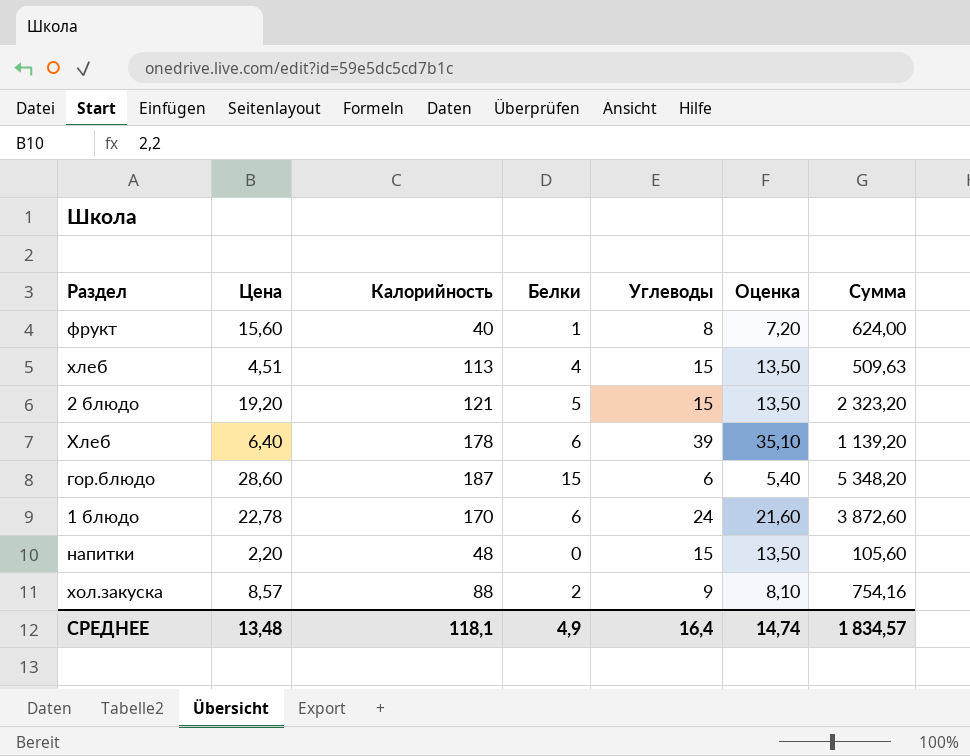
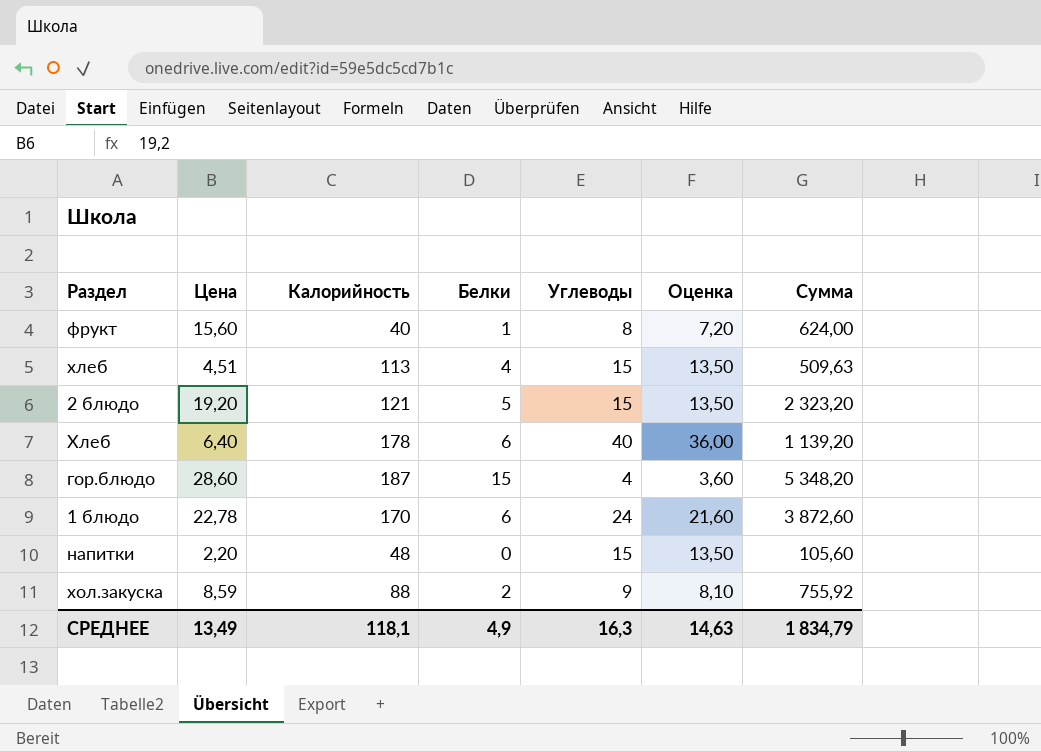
Хлеб | Углеводы: 39 -> 40
Хлеб | Оценка: 35,10 -> 36,00
гор.блюдо | Углеводы: 6 -> 4
гор.блюдо | Оценка: 5,40 -> 3,60
хол.закуска | Цена: 8,57 -> 8,59
хол.закуска | Сумма: 754,16 -> 755,92
СРЕДНЕЕ | Цена: 13,48 -> 13,49
СРЕДНЕЕ | Углеводы: 16,4 -> 16,3
СРЕДНЕЕ | Оценка: 14,74 -> 14,63
СРЕДНЕЕ | Сумма: 1 834,57 -> 1 834,79

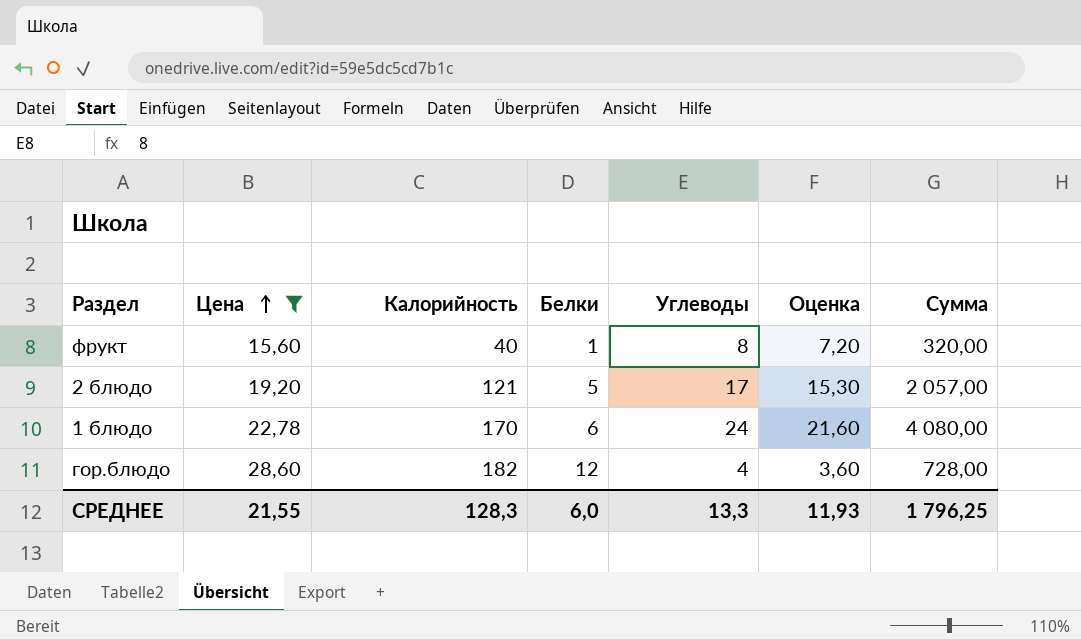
filter: none -> Цена >= 15,60
row order: none -> Цена ascending
column Сумма | formula: [Цена] * [Калорийность] -> [Калорийность] * [Углеводы]
2 блюдо | Углеводы: 15 -> 17
2 блюдо | Оценка: 13,50 -> 15,30
гор.блюдо | Калорийность: 187 -> 182
гор.блюдо | Белки: 15 -> 12
СРЕДНЕЕ | Цена: 13,49 -> 21,55
СРЕДНЕЕ | Калорийность: 118,1 -> 128,3
СРЕДНЕЕ | Белки: 4,9 -> 6,0
СРЕДНЕЕ | Углеводы: 16,3 -> 13,3
СРЕДНЕЕ | Оценка: 14,63 -> 11,93
СРЕДНЕЕ | Сумма: 1 834,79 -> 1 796,25

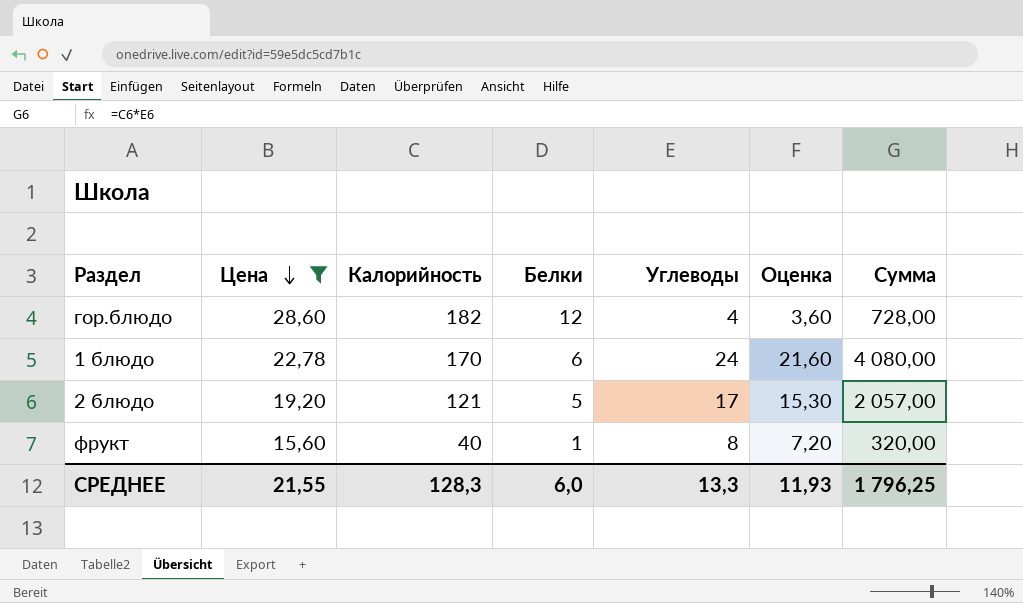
row order: Цена ascending -> Цена descending

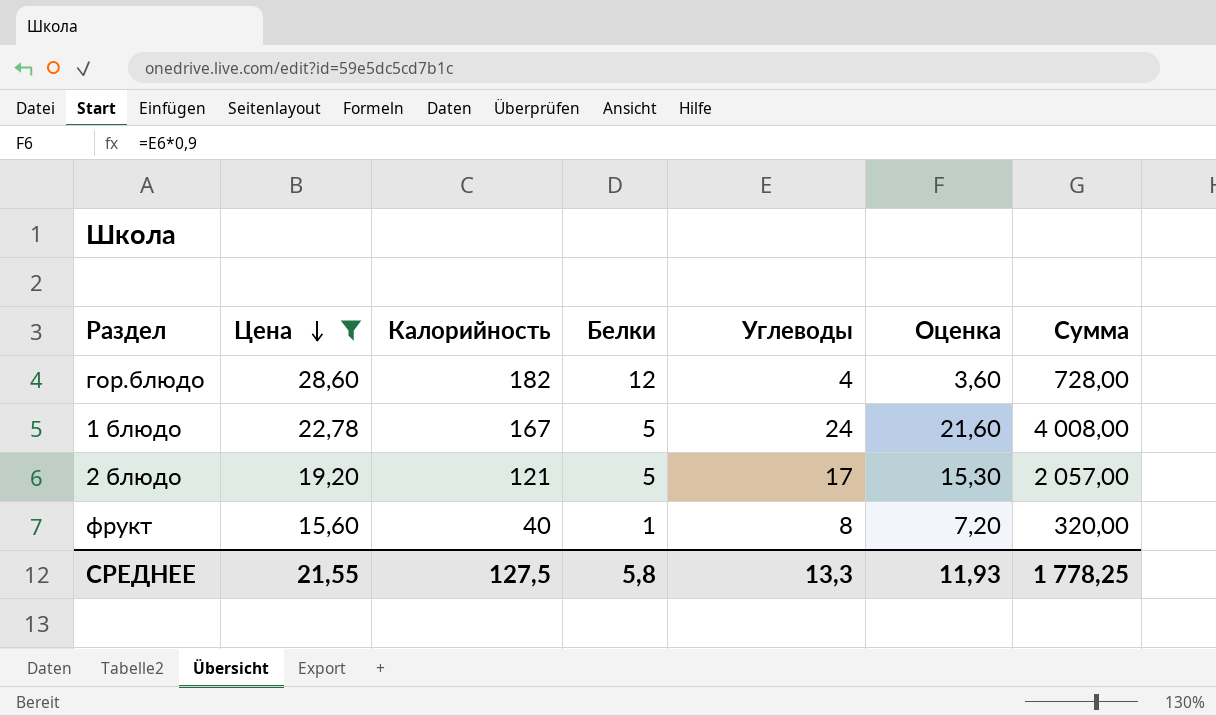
1 блюдо | Калорийность: 170 -> 167
1 блюдо | Белки: 6 -> 5
1 блюдо | Сумма: 4 080,00 -> 4 008,00
СРЕДНЕЕ | Калорийность: 128,3 -> 127,5
СРЕДНЕЕ | Белки: 6,0 -> 5,8
СРЕДНЕЕ | Сумма: 1 796,25 -> 1 778,25

